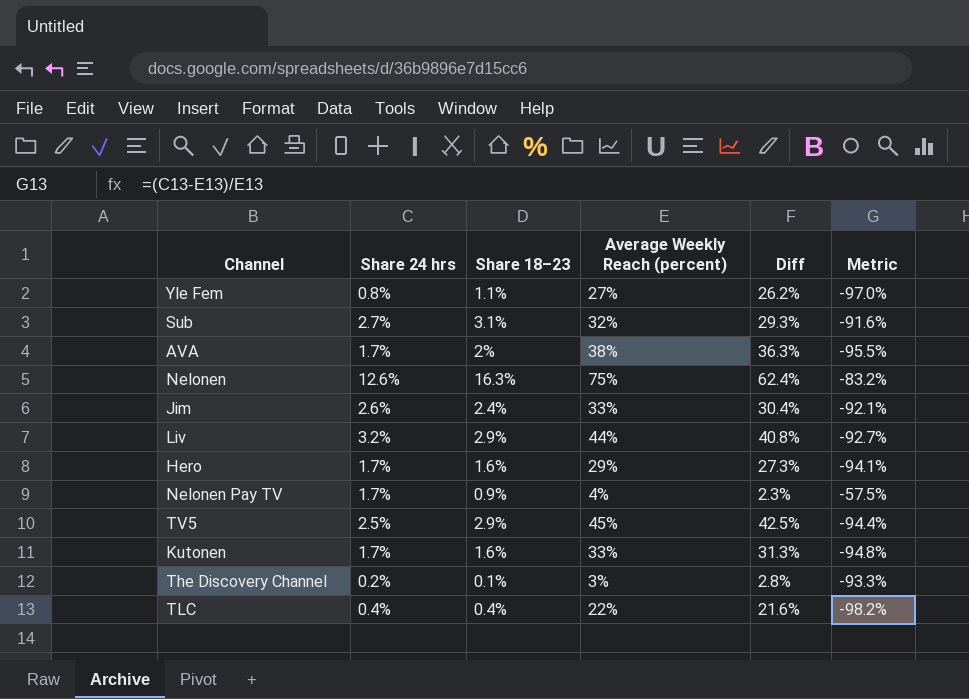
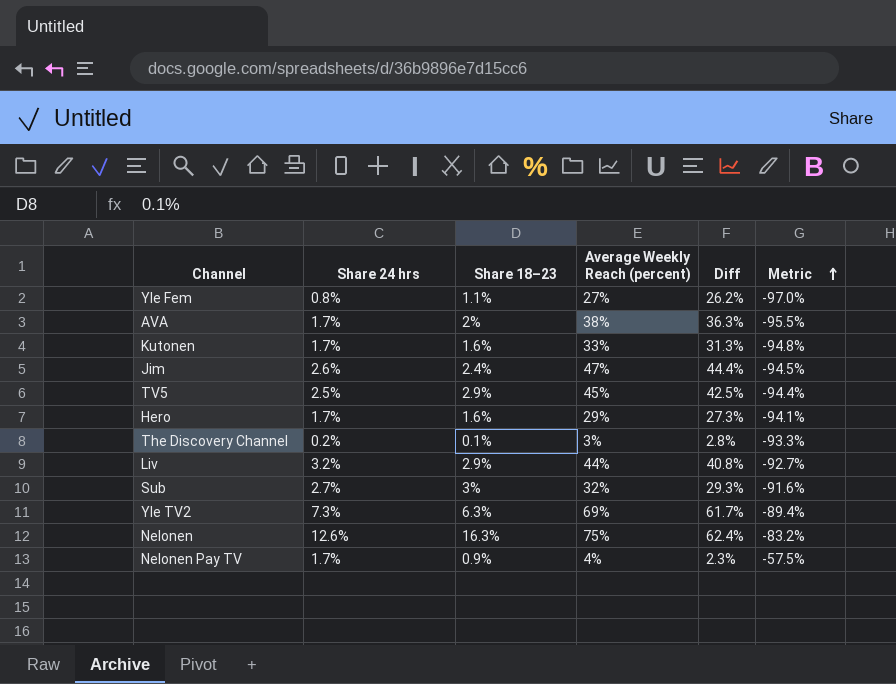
row order: none -> Metric ascending
row TLC: 0.4% | 0.4% | 22% | 21.6% | -98.2% -> none
Jim | Average Weekly Reach (percent): 33% -> 47%
Jim | Diff: 30.4% -> 44.4%
Jim | Metric: -92.1% -> -94.5%
Sub | Share 18–23: 3.1% -> 3%
row Yle TV2: none -> 7.3% | 6.3% | 69% | 61.7% | -89.4%

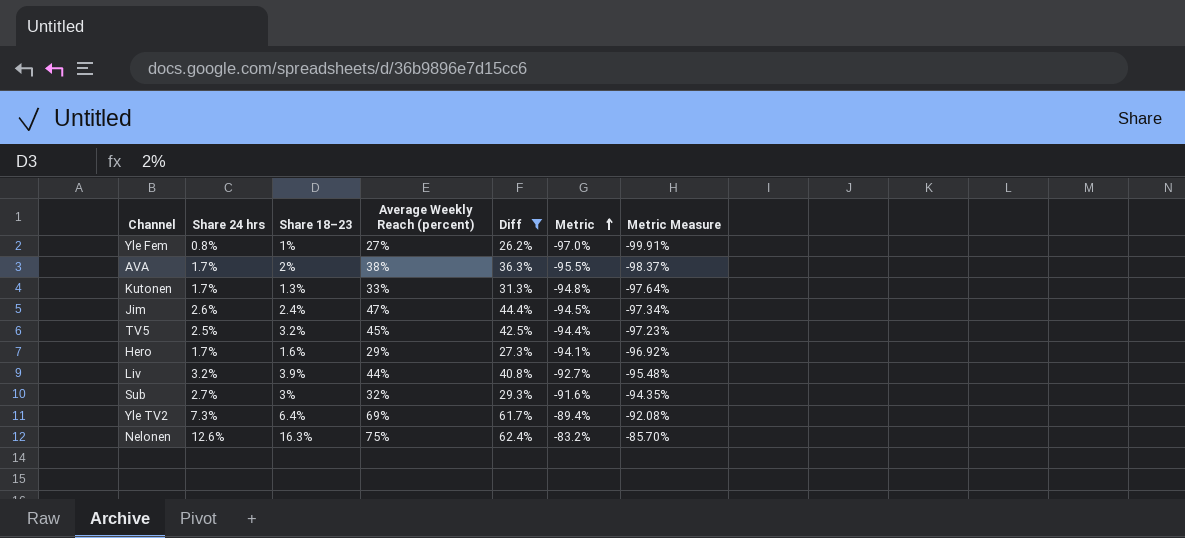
filter: none -> Diff >= 26.2%
column Metric Measure | formula: none -> [Metric] * 1.03
Yle Fem | Share 18–23: 1.1% -> 1%
Kutonen | Share 18–23: 1.6% -> 1.3%
TV5 | Share 18–23: 2.9% -> 3.2%
Liv | Share 18–23: 2.9% -> 3.9%
Yle TV2 | Share 18–23: 6.3% -> 6.4%

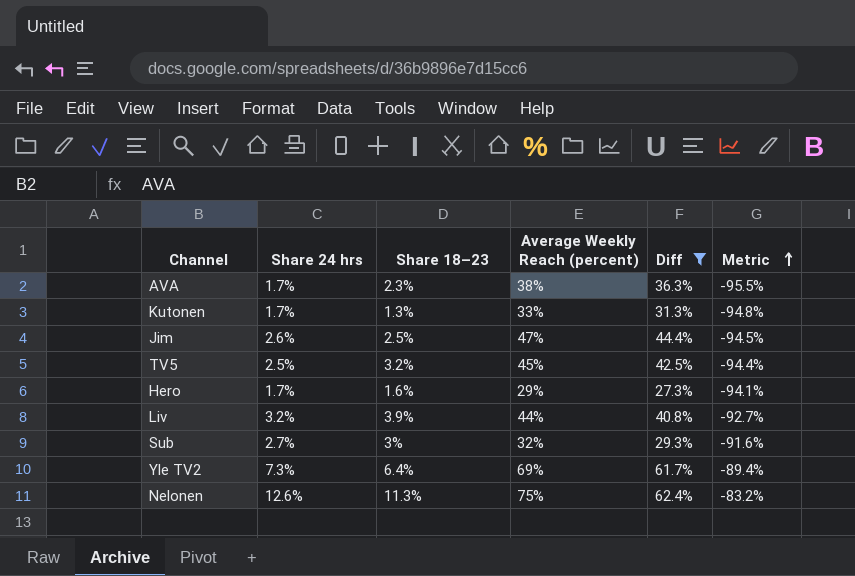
column Metric Measure | formula: [Metric] * 1.03 -> none
row Yle Fem: 0.8% | 1% | 27% | 26.2% | -97.0% | -99.91% -> none
AVA | Share 18–23: 2% -> 2.3%
Jim | Share 18–23: 2.4% -> 2.5%
Nelonen | Share 18–23: 16.3% -> 11.3%

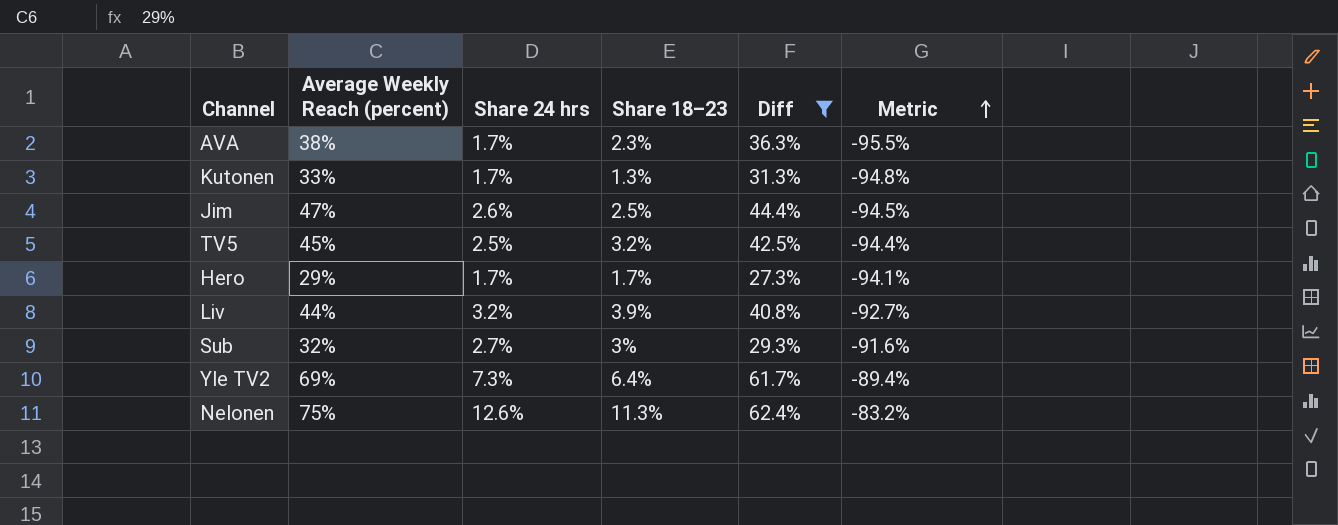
column Average Weekly Reach (percent) | position: 4 -> 2
Hero | Share 18–23: 1.6% -> 1.7%

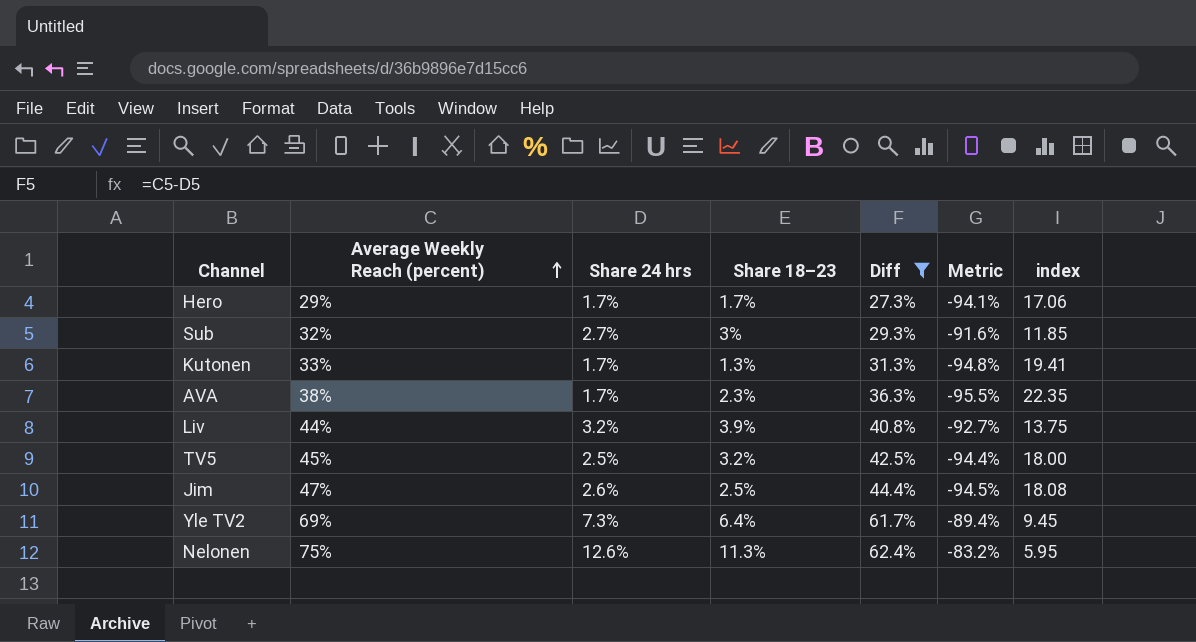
row order: Metric ascending -> Average Weekly Reach (percent) ascending
column index | formula: none -> [Average Weekly Reach (percent)] / [Share 24 hrs]

